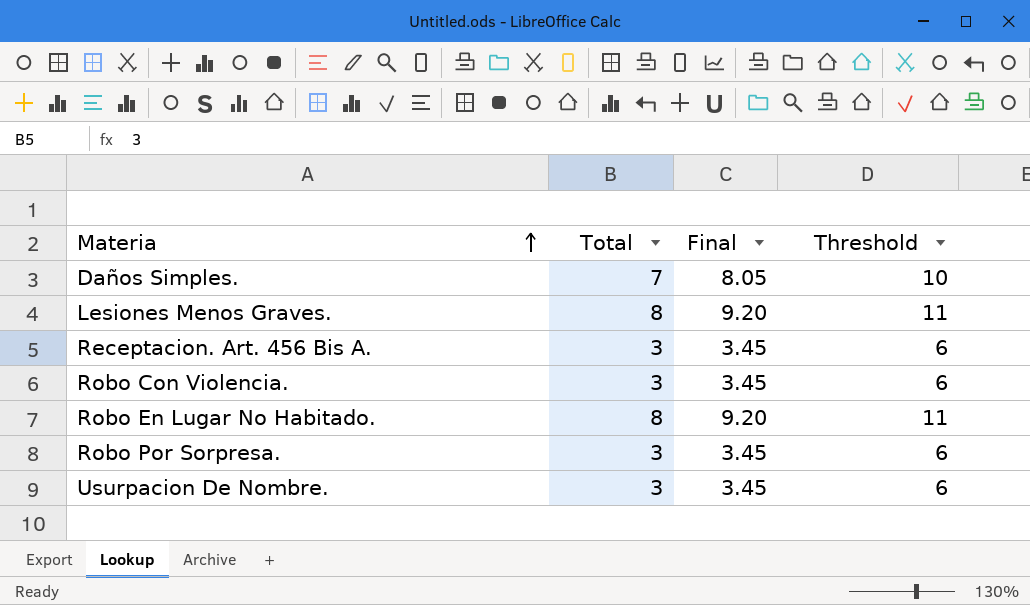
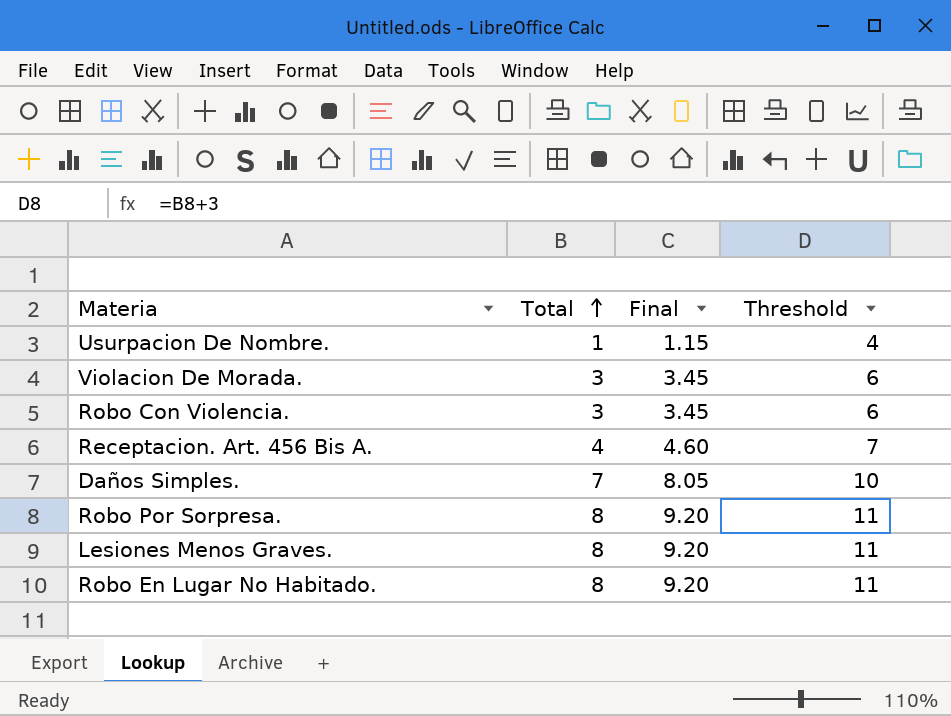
row order: Materia ascending -> Total ascending
Usurpacion De Nombre. | Total: 3 -> 1
Usurpacion De Nombre. | Final: 3.45 -> 1.15
Usurpacion De Nombre. | Threshold: 6 -> 4
row Violacion De Morada.: none -> 3 | 3.45 | 6
Receptacion. Art. 456 Bis A. | Total: 3 -> 4
Receptacion. Art. 456 Bis A. | Final: 3.45 -> 4.60
Receptacion. Art. 456 Bis A. | Threshold: 6 -> 7
Robo Por Sorpresa. | Total: 3 -> 8
Robo Por Sorpresa. | Final: 3.45 -> 9.20
Robo Por Sorpresa. | Threshold: 6 -> 11

